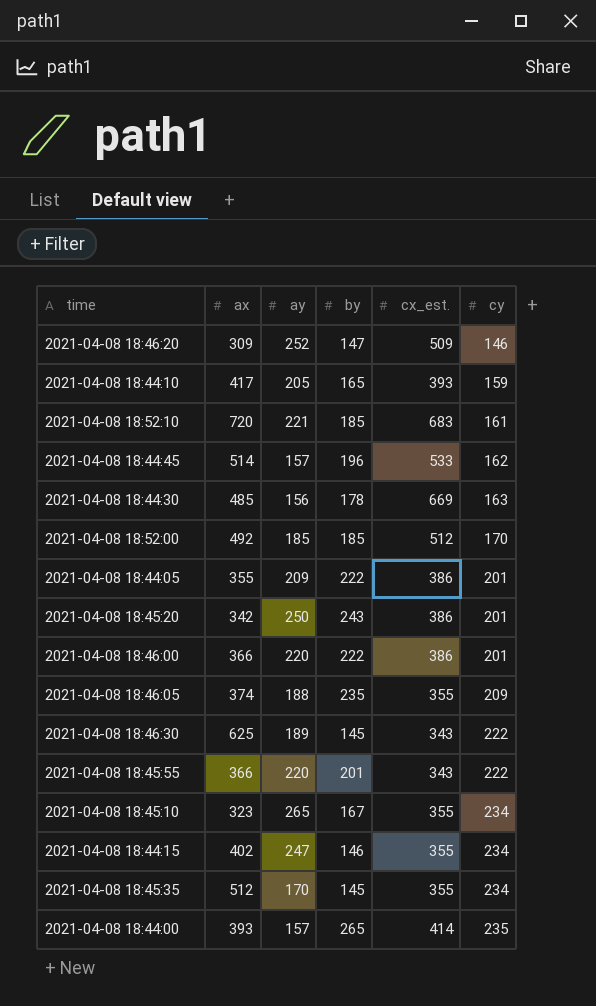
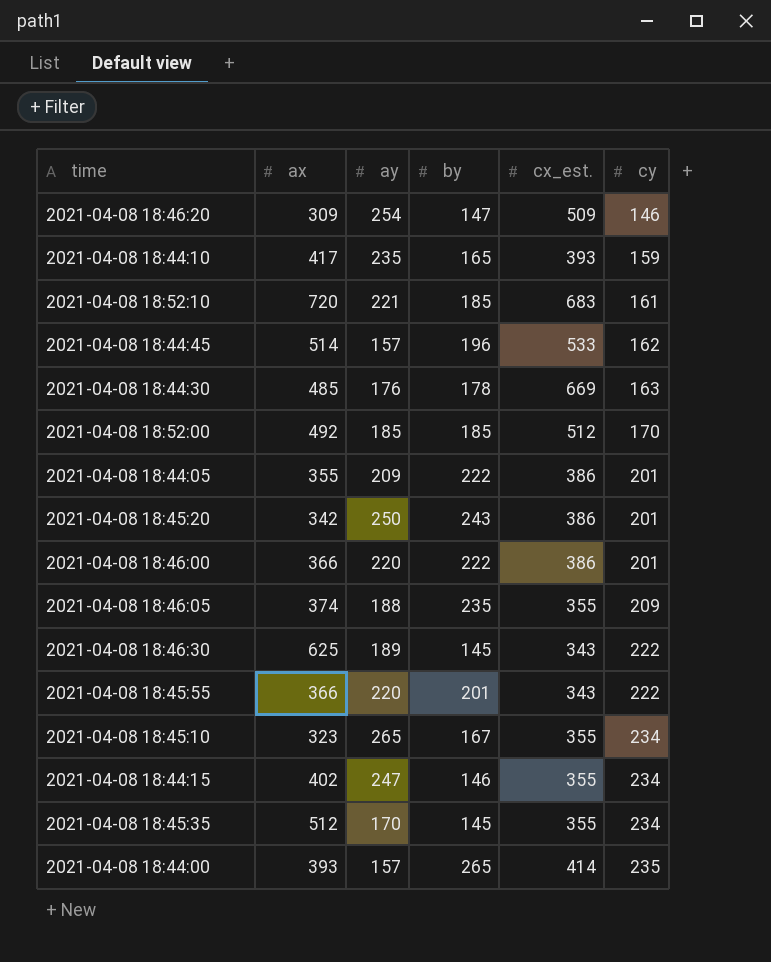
2021-04-08 18:46:20 | ay: 252 -> 254
2021-04-08 18:44:10 | ay: 205 -> 235
2021-04-08 18:44:30 | ay: 156 -> 176

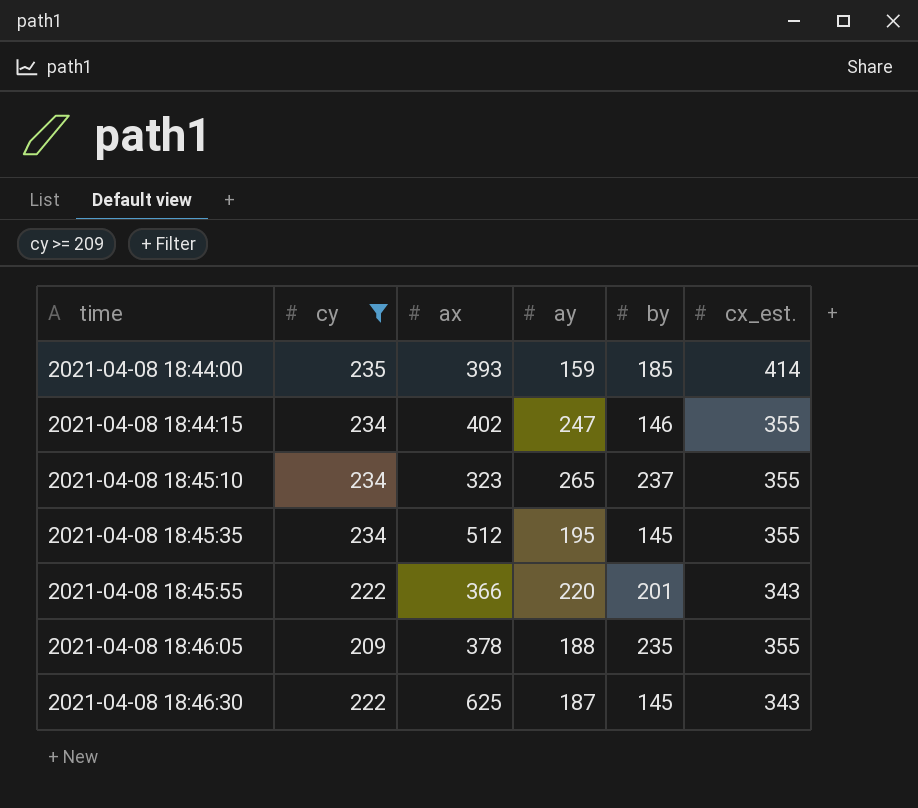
filter: none -> cy >= 209
row order: cy ascending -> time ascending
column cy | position: 6 -> 2
2021-04-08 18:44:00 | ay: 157 -> 159
2021-04-08 18:44:00 | by: 265 -> 185
2021-04-08 18:45:10 | by: 167 -> 237
2021-04-08 18:45:35 | ay: 170 -> 195
2021-04-08 18:46:05 | ax: 374 -> 378
2021-04-08 18:46:30 | ay: 189 -> 187

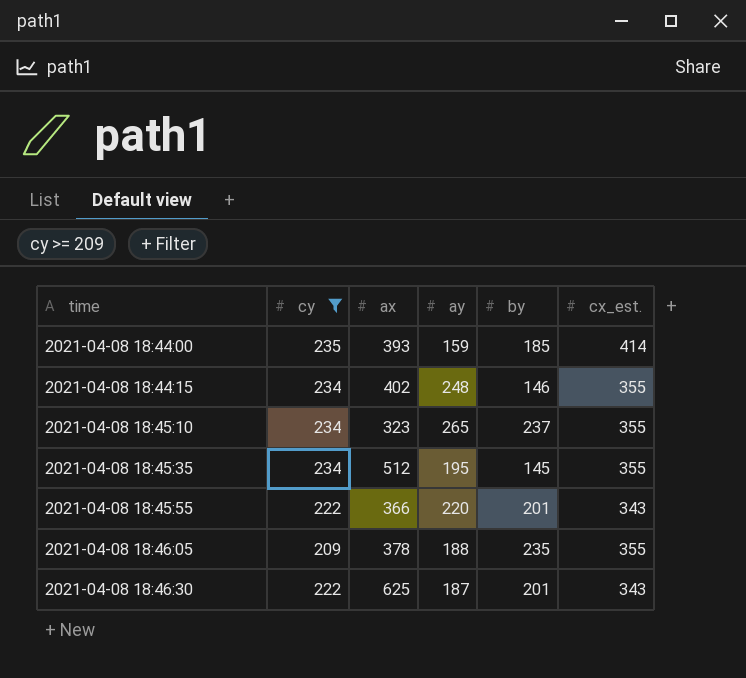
2021-04-08 18:44:15 | ay: 247 -> 248
2021-04-08 18:46:30 | by: 145 -> 201

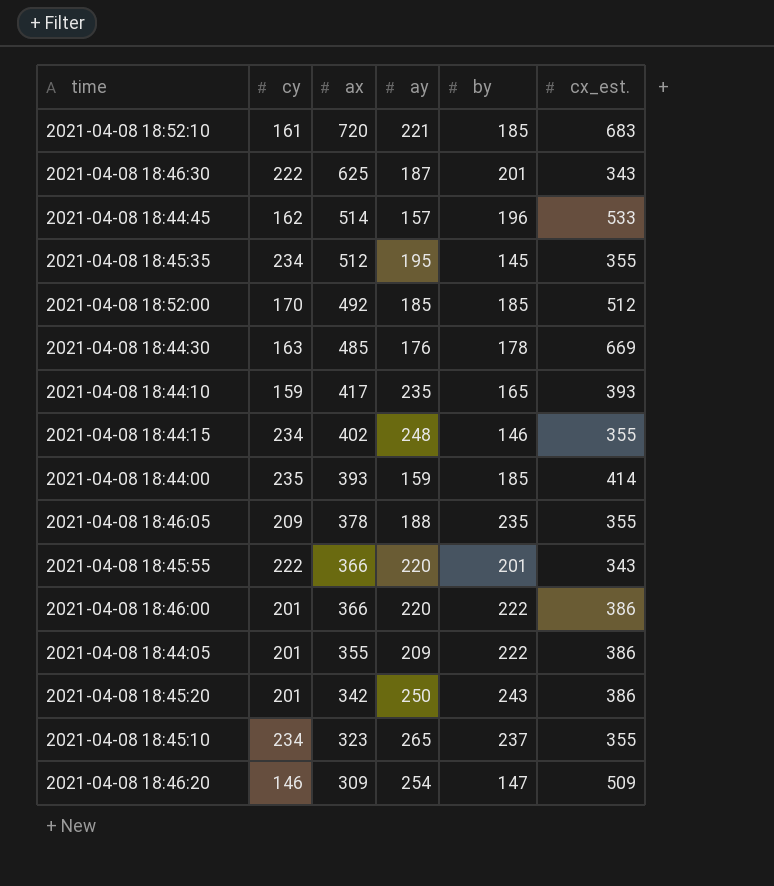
filter: cy >= 209 -> none
row order: time ascending -> ax descending

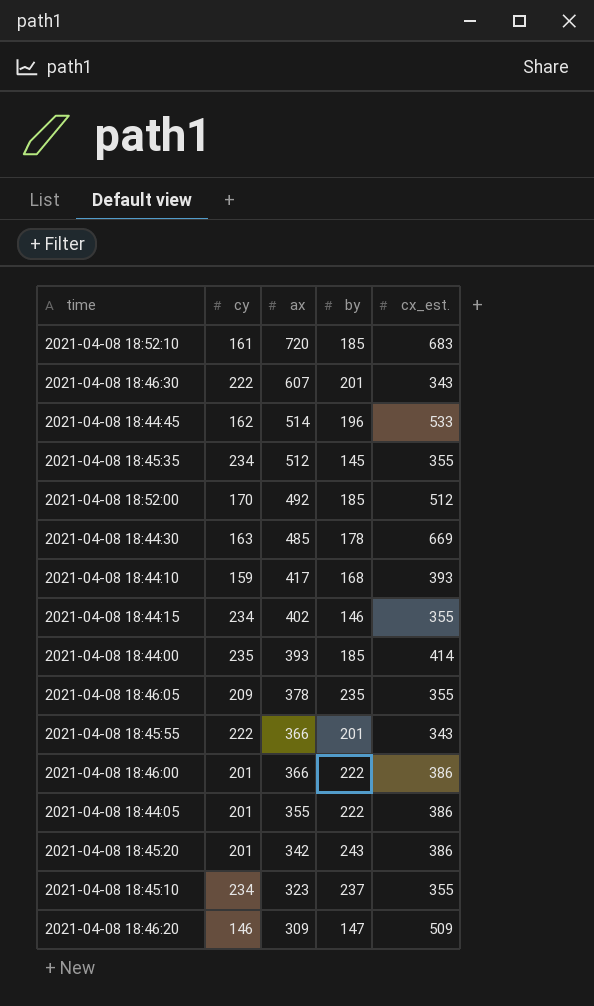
column ay | position: 4 -> none
2021-04-08 18:46:30 | ax: 625 -> 607
2021-04-08 18:44:10 | by: 165 -> 168

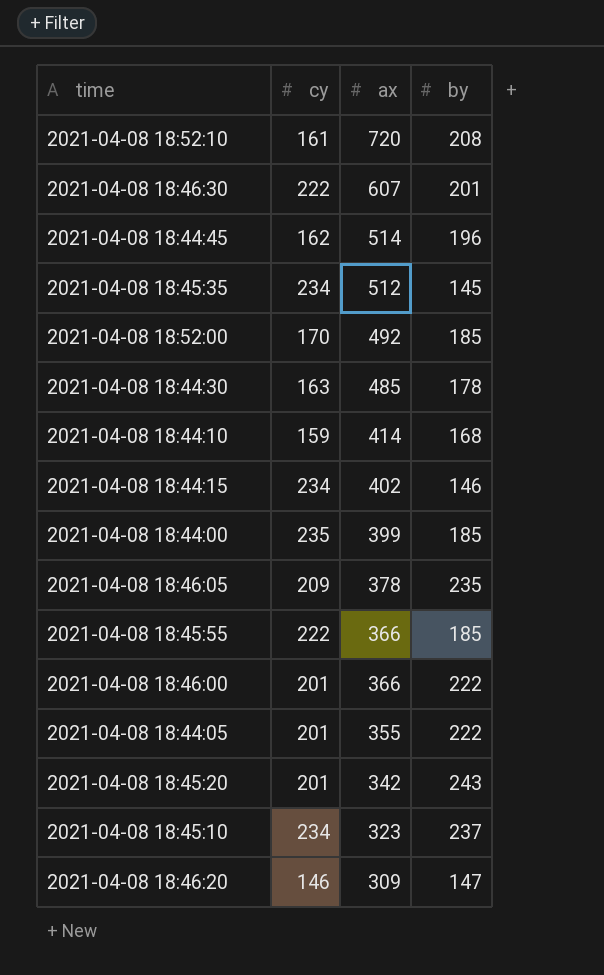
column cx_est. | position: 5 -> none
2021-04-08 18:52:10 | by: 185 -> 208
2021-04-08 18:44:10 | ax: 417 -> 414
2021-04-08 18:44:00 | ax: 393 -> 399
2021-04-08 18:45:55 | by: 201 -> 185

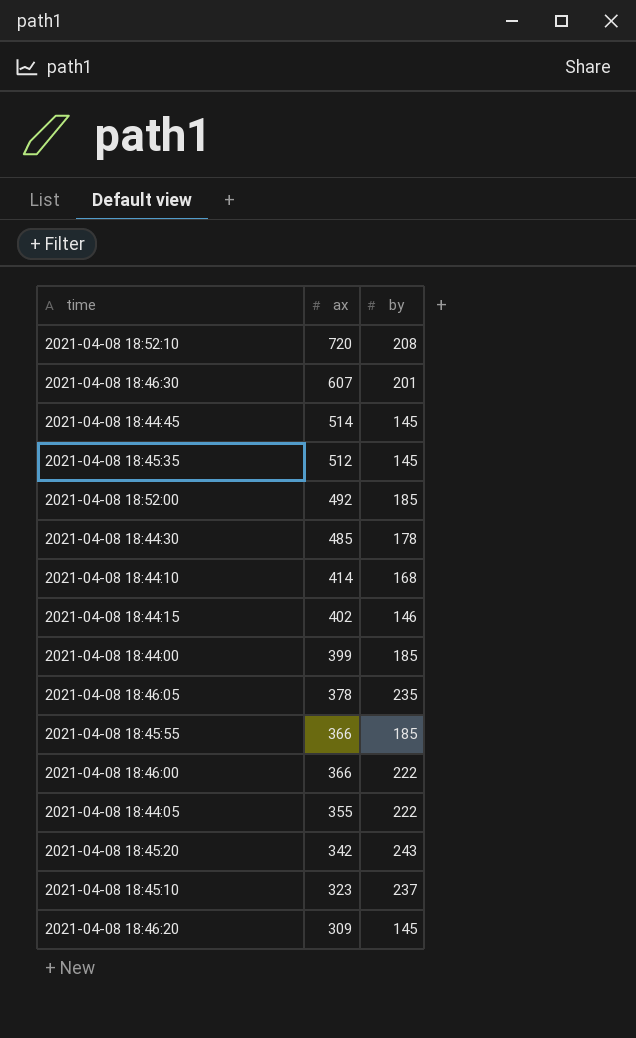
column cy | position: 2 -> none
2021-04-08 18:44:45 | by: 196 -> 145
2021-04-08 18:46:20 | by: 147 -> 145

